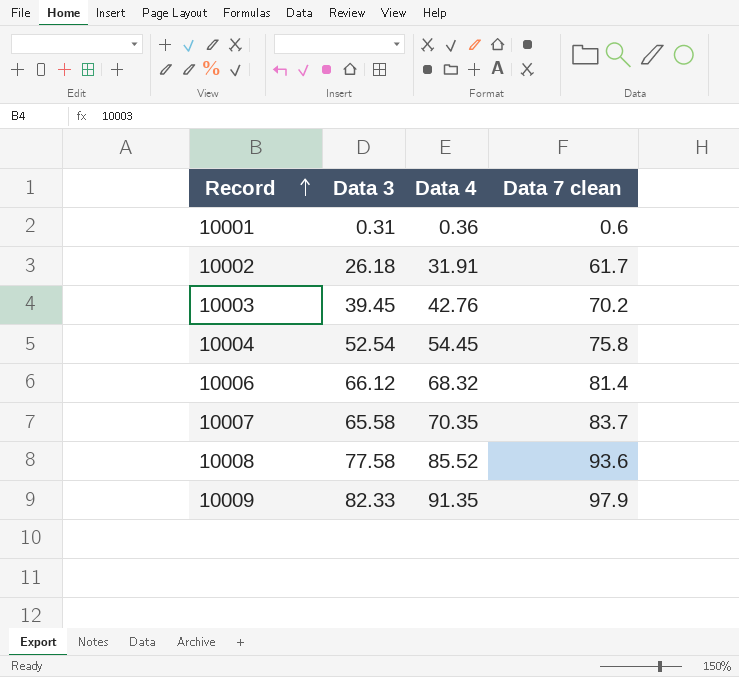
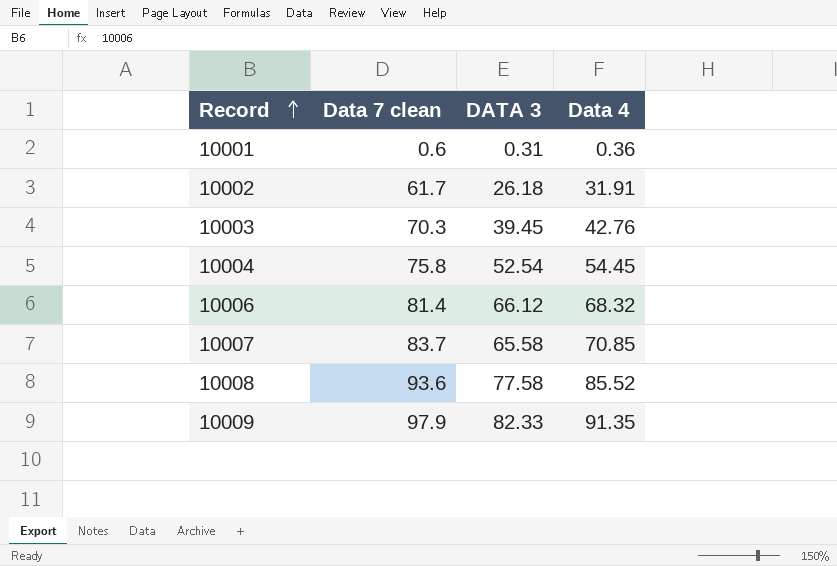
column Data 7 clean | position: 4 -> 2
column name: Data 3 -> DATA 3
10003 | Data 7 clean: 70.2 -> 70.3
10007 | Data 4: 70.35 -> 70.85

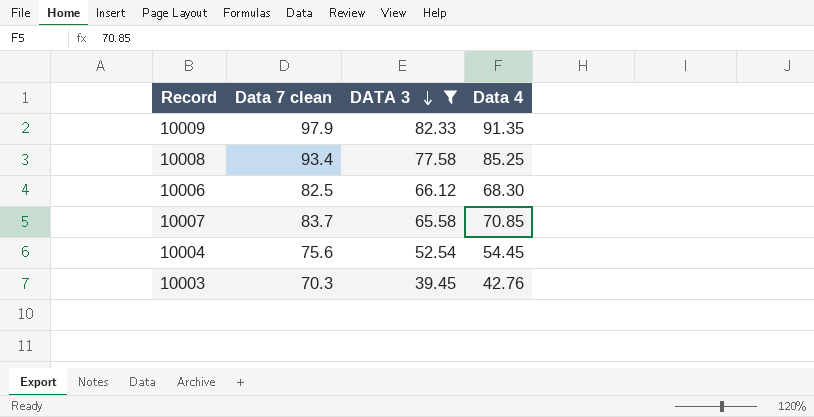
filter: none -> DATA 3 >= 39.45
row order: Record ascending -> DATA 3 descending
10008 | Data 7 clean: 93.6 -> 93.4
10008 | Data 4: 85.52 -> 85.25
10006 | Data 7 clean: 81.4 -> 82.5
10006 | Data 4: 68.32 -> 68.30
10004 | Data 7 clean: 75.8 -> 75.6

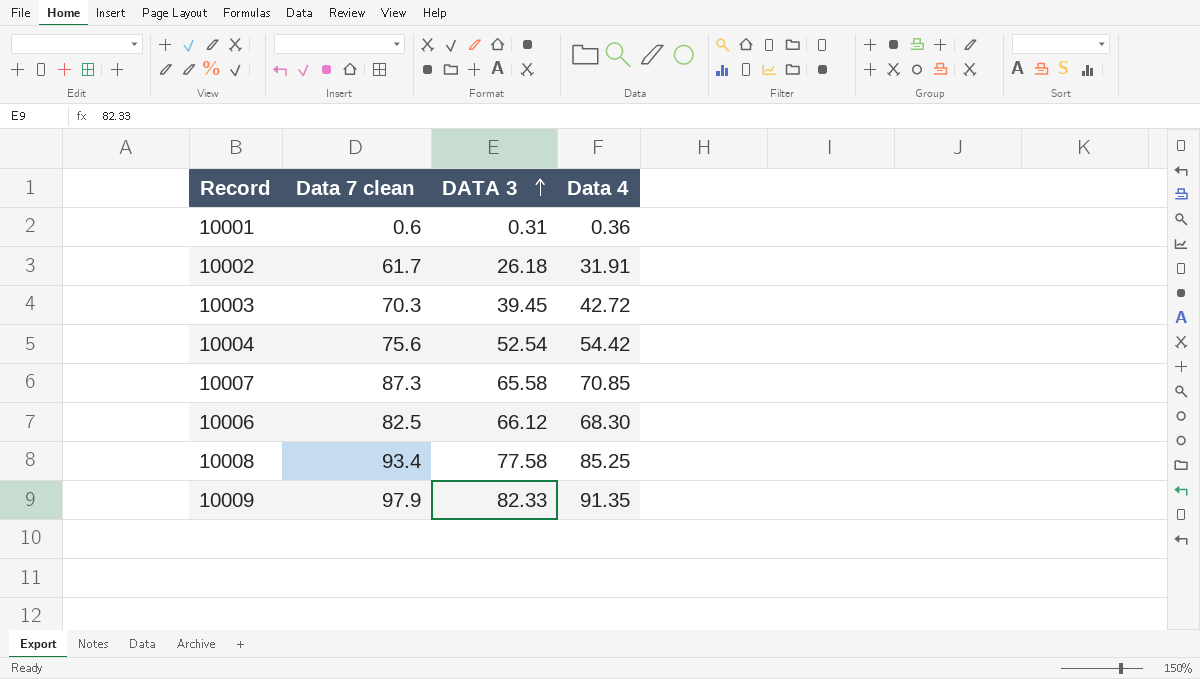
filter: DATA 3 >= 39.45 -> none
row order: DATA 3 descending -> DATA 3 ascending
10003 | Data 4: 42.76 -> 42.72
10004 | Data 4: 54.45 -> 54.42
10007 | Data 7 clean: 83.7 -> 87.3

